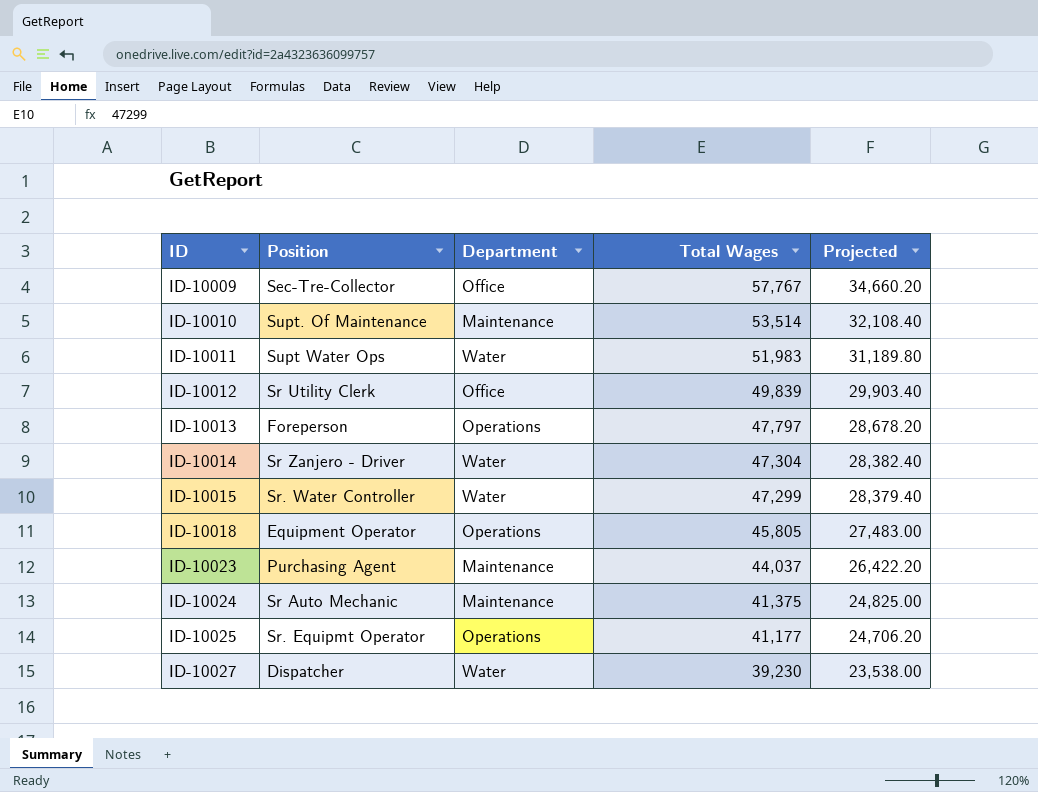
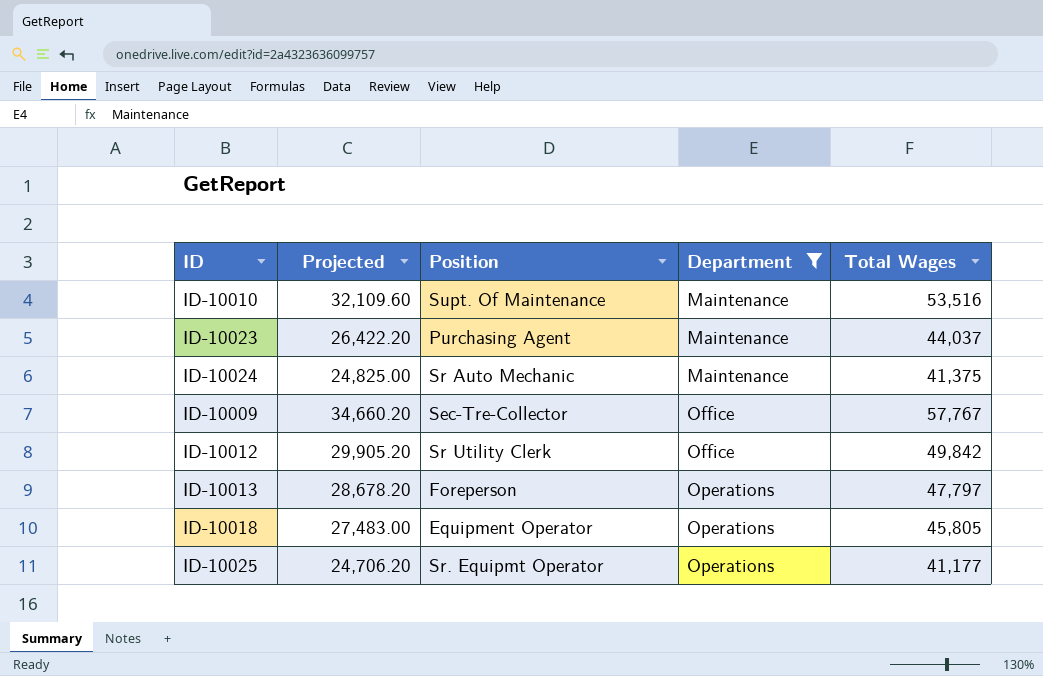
filter: none -> Department != Water
row order: ID ascending -> Department ascending
column Projected | position: 5 -> 2
ID-10010 | Projected: 32,108.40 -> 32,109.60
ID-10010 | Total Wages: 53,514 -> 53,516
ID-10012 | Projected: 29,903.40 -> 29,905.20
ID-10012 | Total Wages: 49,839 -> 49,842

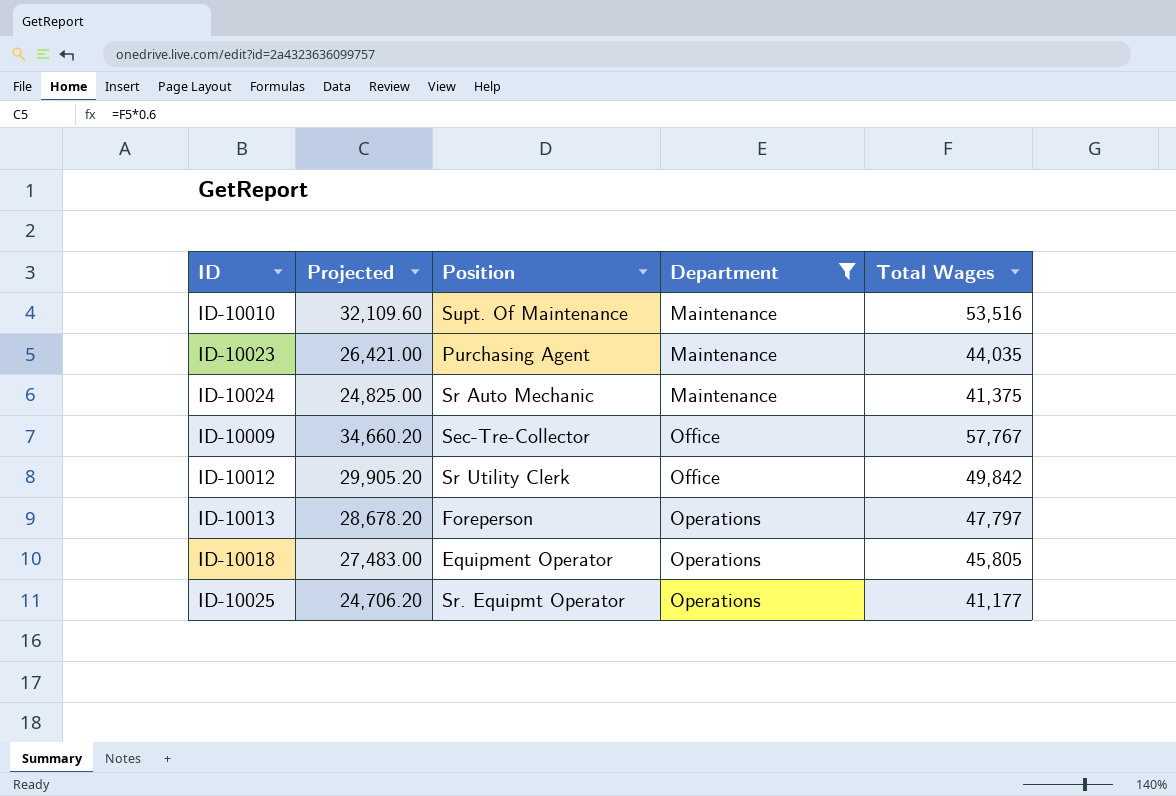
ID-10023 | Projected: 26,422.20 -> 26,421.00
ID-10023 | Total Wages: 44,037 -> 44,035

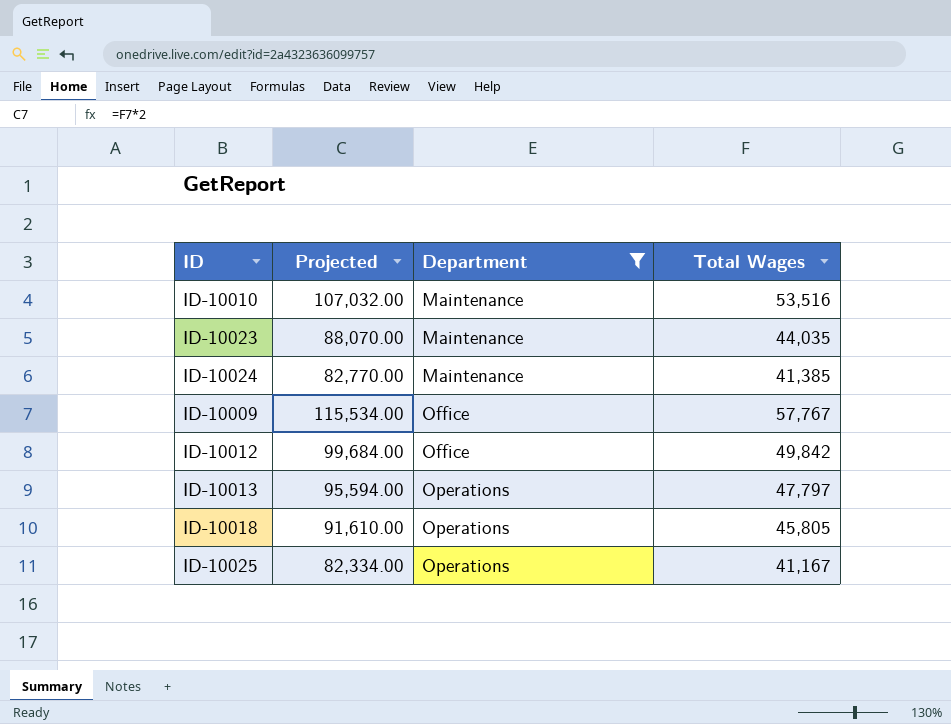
column Position | position: 3 -> none
column Projected | formula: [Total Wages] * 0.6 -> [Total Wages] * 2
ID-10024 | Total Wages: 41,375 -> 41,385
ID-10025 | Total Wages: 41,177 -> 41,167

